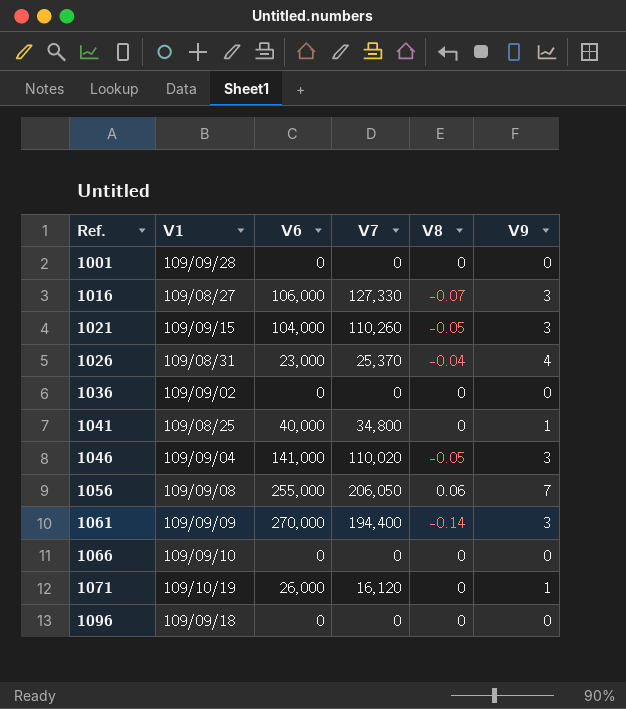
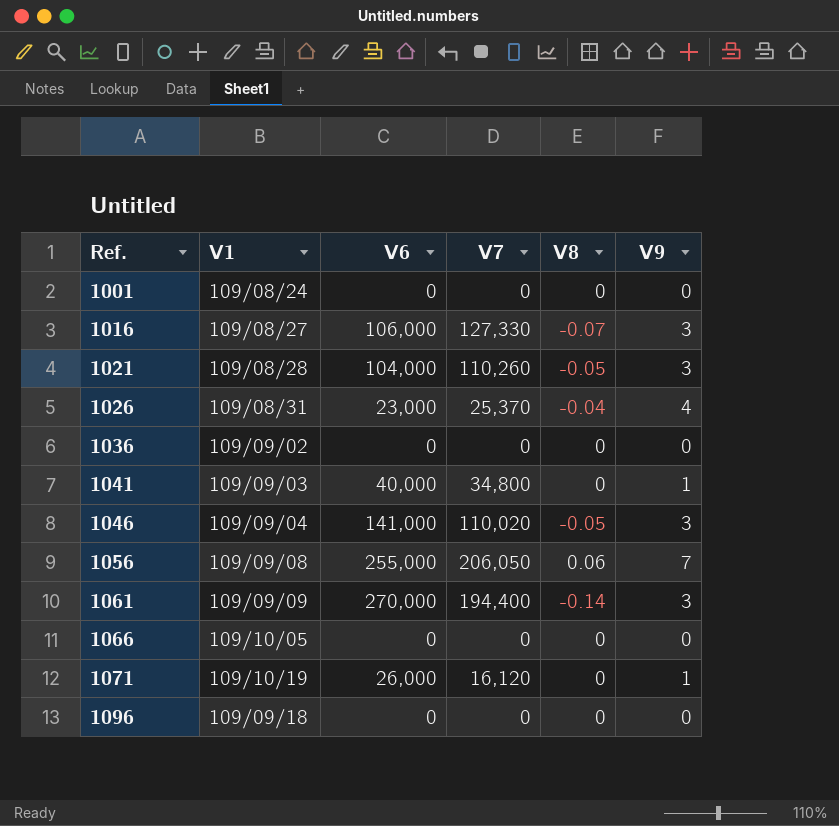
1001 | V1: 109/09/28 -> 109/08/24
1021 | V1: 109/09/15 -> 109/08/28
1041 | V1: 109/08/25 -> 109/09/03
1066 | V1: 109/09/10 -> 109/10/05

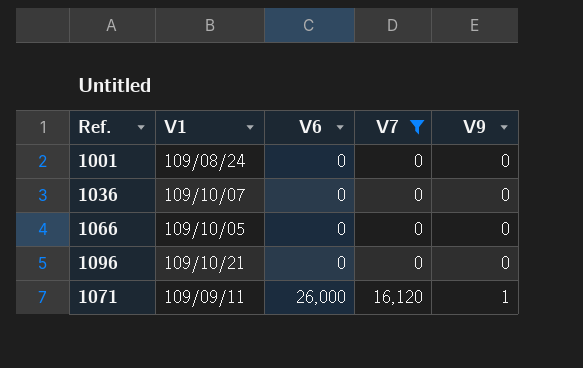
filter: none -> V7 <= 16,120
row order: Ref. ascending -> V6 ascending
column V8 | position: 5 -> none
1036 | V1: 109/09/02 -> 109/10/07
1096 | V1: 109/09/18 -> 109/10/21
1071 | V1: 109/10/19 -> 109/09/11

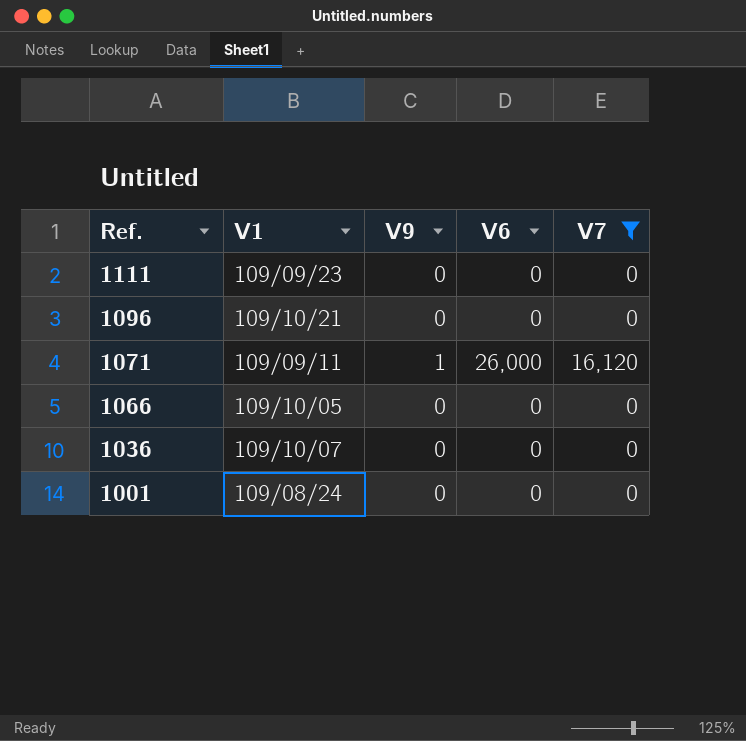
row order: V6 ascending -> Ref. descending
column V9 | position: 5 -> 3
row 1111: none -> 109/09/23 | 0 | 0 | 0

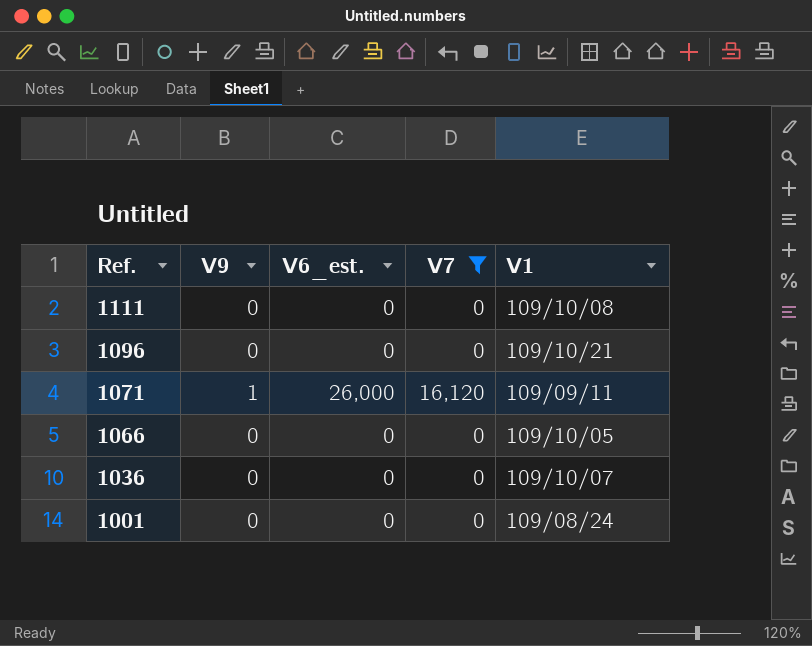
column name: V6 -> V6_est.
column V1 | position: 2 -> 5
1111 | V1: 109/09/23 -> 109/10/08

